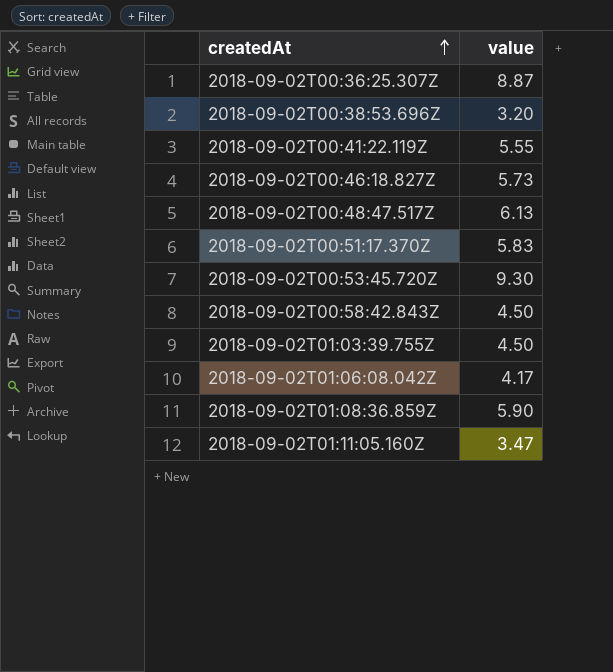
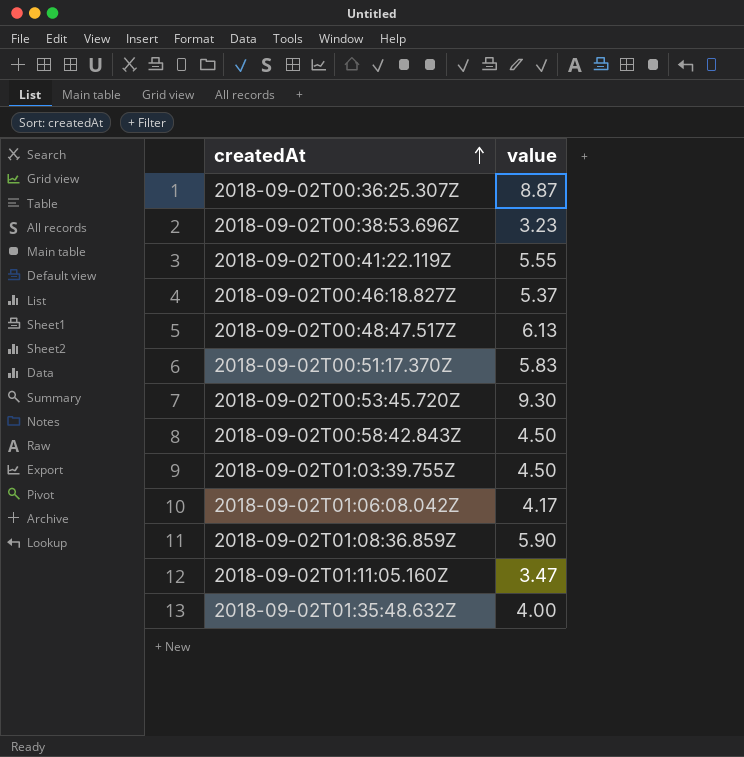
2018-09-02T00:38:53.696Z | value: 3.20 -> 3.23
2018-09-02T00:46:18.827Z | value: 5.73 -> 5.37
row 2018-09-02T01:35:48.632Z: none -> 4.00

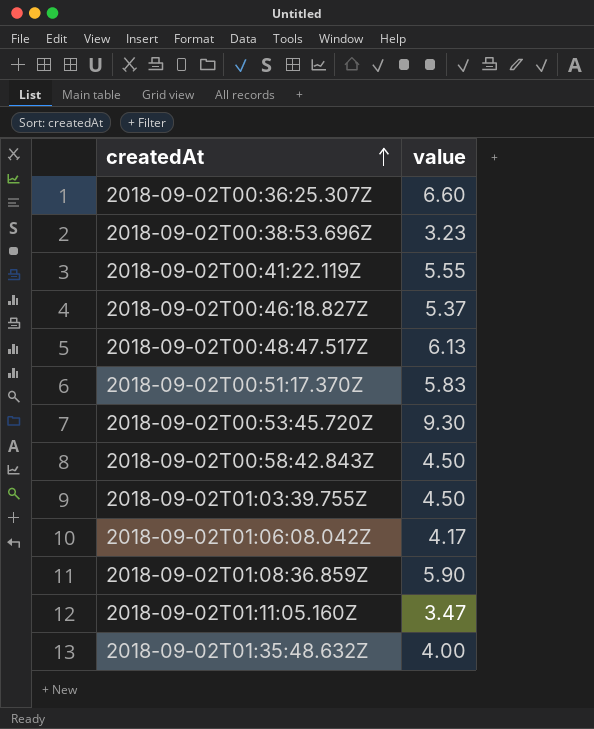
2018-09-02T00:36:25.307Z | value: 8.87 -> 6.60

